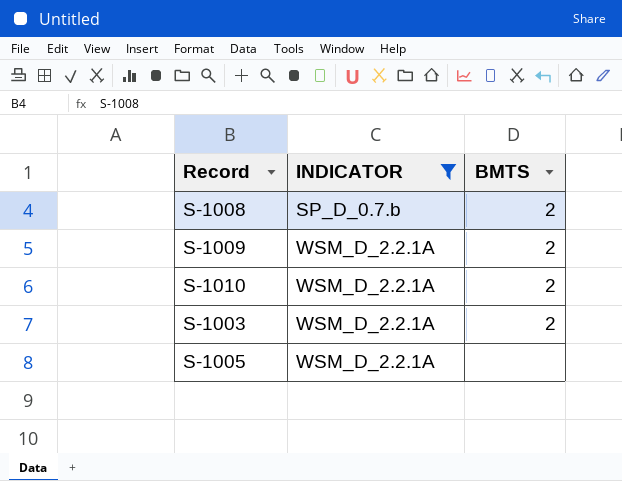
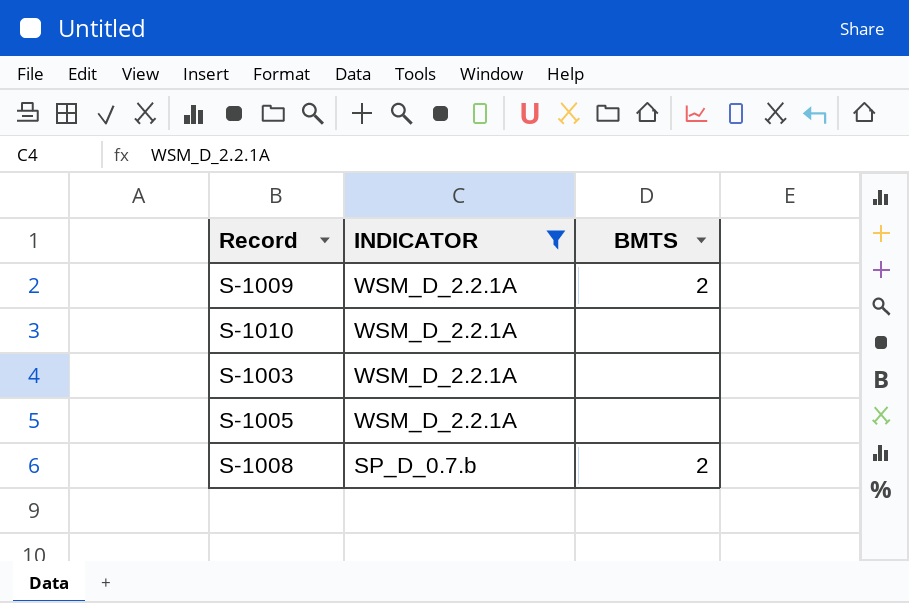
row order: INDICATOR ascending -> INDICATOR descending
S-1010 | BMTS: 2 -> none
S-1003 | BMTS: 2 -> none

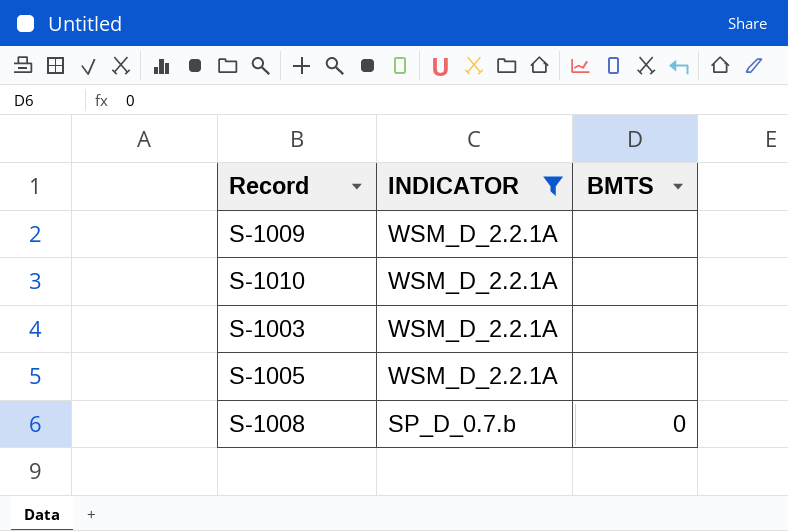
S-1009 | BMTS: 2 -> none
S-1008 | BMTS: 2 -> 0

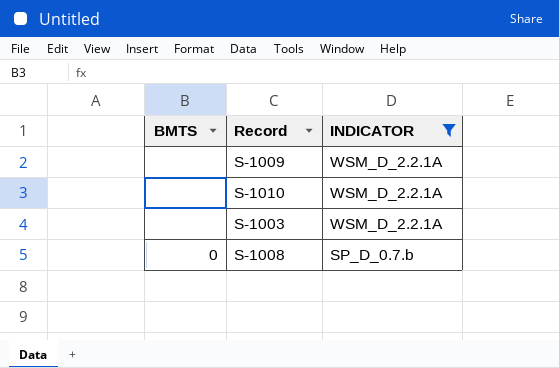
column BMTS | position: 3 -> 1
row S-1005: WSM_D_2.2.1A | none -> none

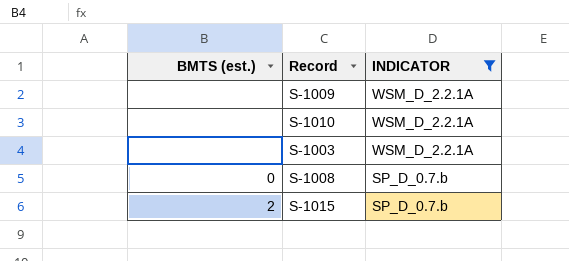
column name: BMTS -> BMTS (est.)
row S-1015: none -> 2 | SP_D_0.7.b

